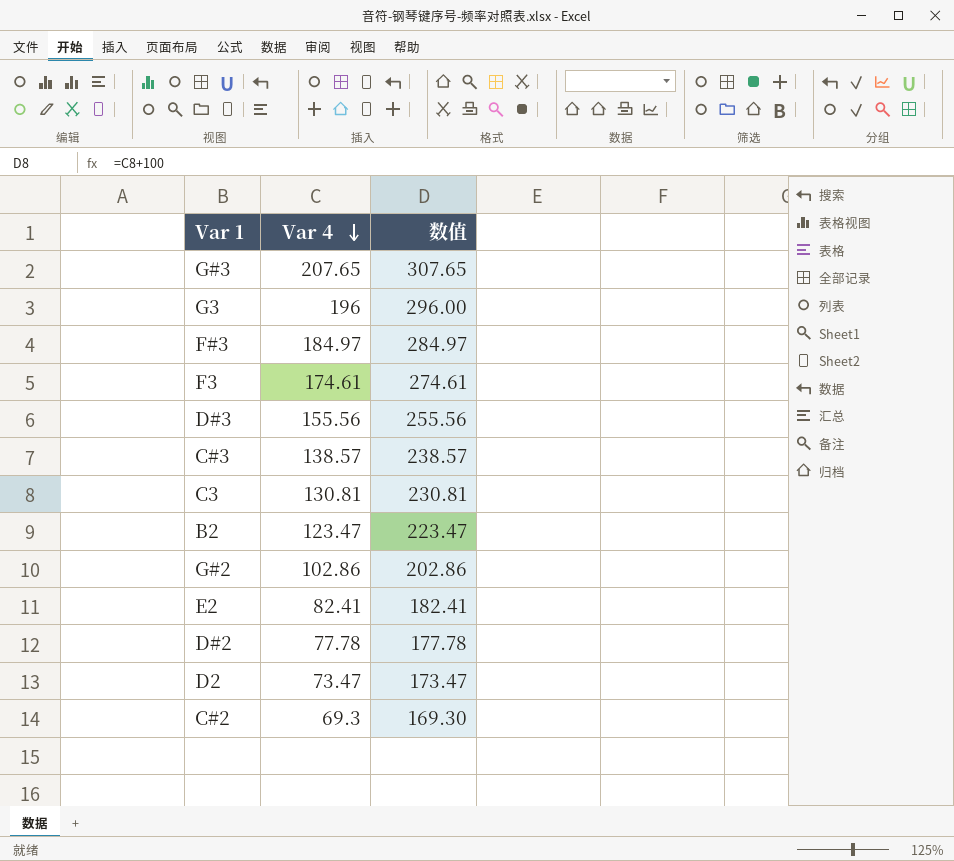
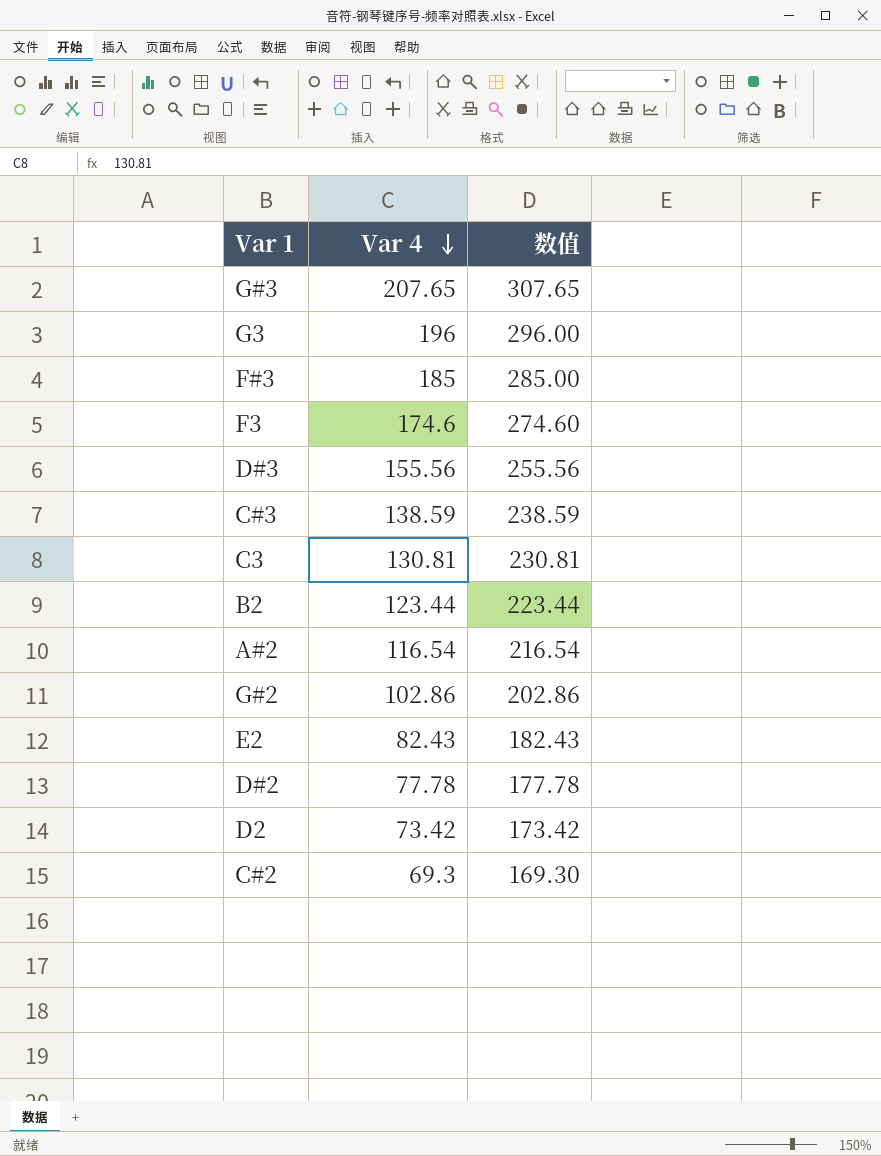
F#3 | Var 4: 184.97 -> 185
F#3 | 数值: 284.97 -> 285.00
F3 | Var 4: 174.61 -> 174.6
F3 | 数值: 274.61 -> 274.60
C#3 | Var 4: 138.57 -> 138.59
C#3 | 数值: 238.57 -> 238.59
B2 | Var 4: 123.47 -> 123.44
B2 | 数值: 223.47 -> 223.44
row A#2: none -> 116.54 | 216.54
E2 | Var 4: 82.41 -> 82.43
E2 | 数值: 182.41 -> 182.43
D2 | Var 4: 73.47 -> 73.42
D2 | 数值: 173.47 -> 173.42

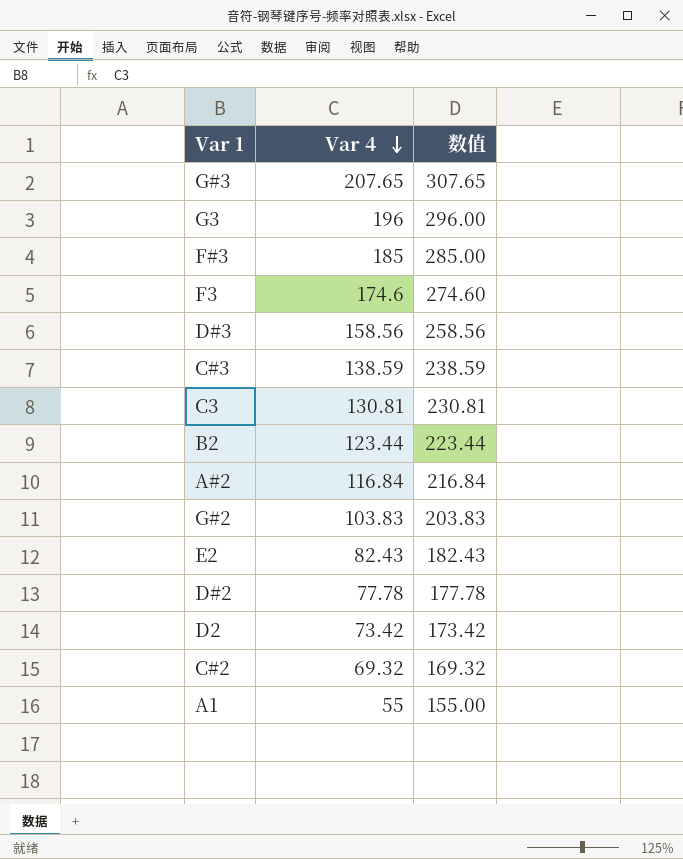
D#3 | Var 4: 155.56 -> 158.56
D#3 | 数值: 255.56 -> 258.56
A#2 | Var 4: 116.54 -> 116.84
A#2 | 数值: 216.54 -> 216.84
G#2 | Var 4: 102.86 -> 103.83
G#2 | 数值: 202.86 -> 203.83
C#2 | Var 4: 69.3 -> 69.32
C#2 | 数值: 169.30 -> 169.32
row A1: none -> 55 | 155.00

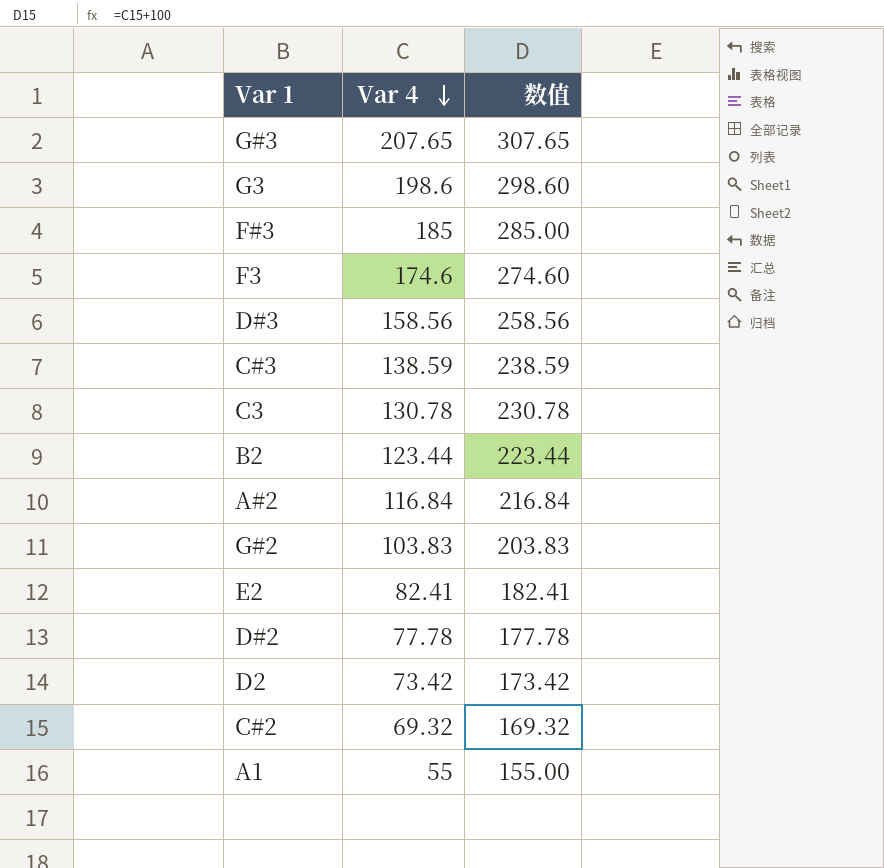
G3 | Var 4: 196 -> 198.6
G3 | 数值: 296.00 -> 298.60
C3 | Var 4: 130.81 -> 130.78
C3 | 数值: 230.81 -> 230.78
E2 | Var 4: 82.43 -> 82.41
E2 | 数值: 182.43 -> 182.41

